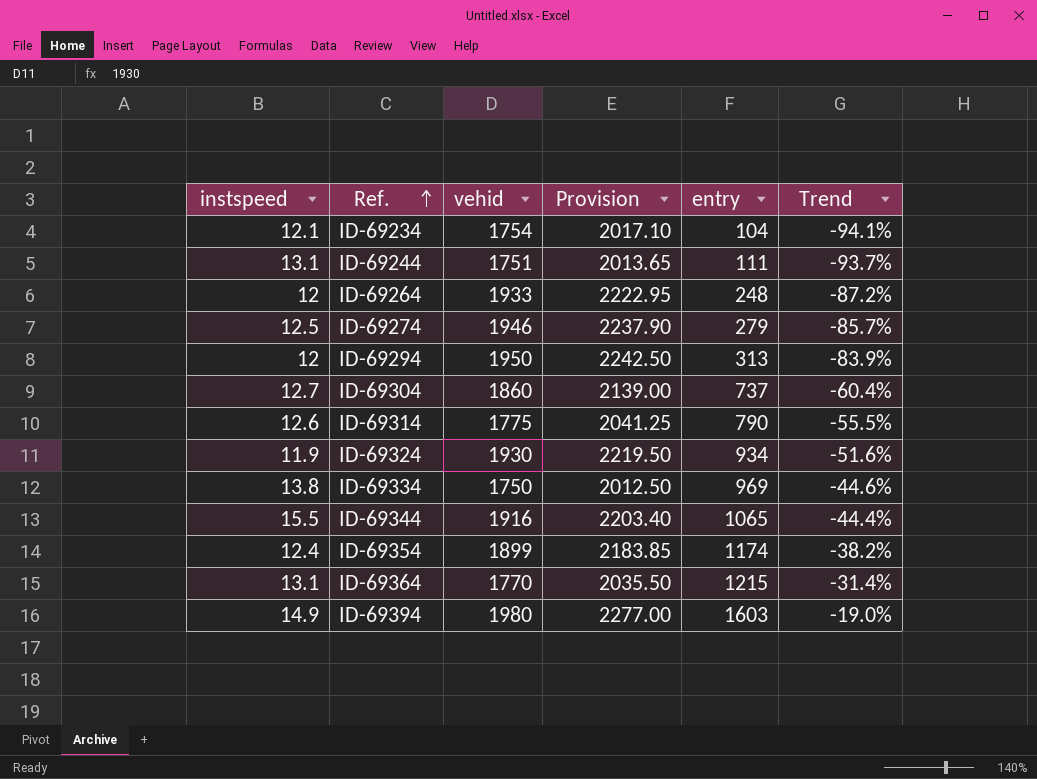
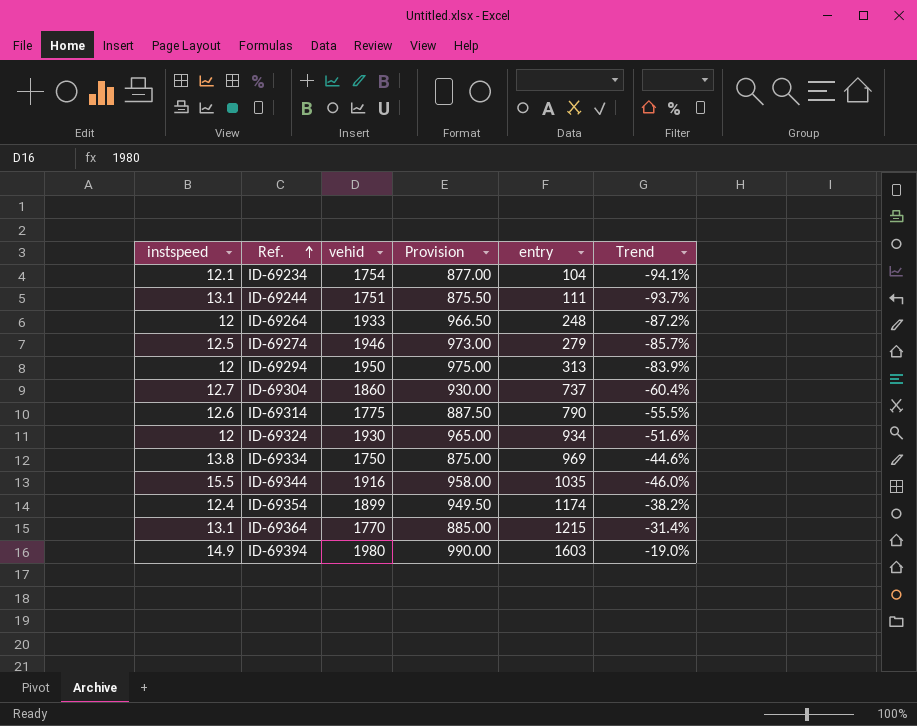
column Provision | formula: [vehid] * 1.15 -> [vehid] * 0.5
ID-69324 | instspeed: 11.9 -> 12
ID-69344 | entry: 1065 -> 1035
ID-69344 | Trend: -44.4% -> -46.0%

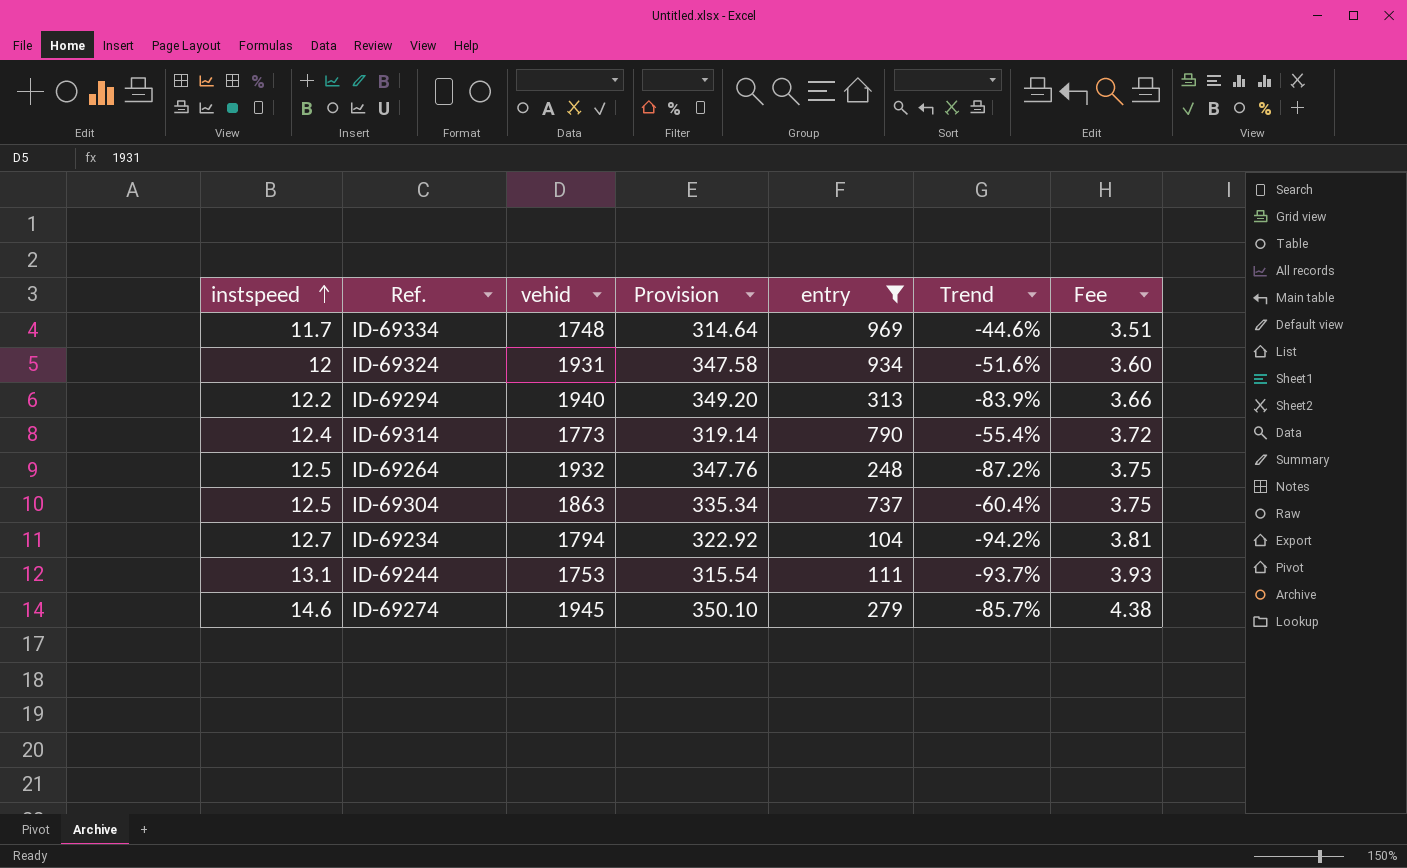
filter: none -> entry <= 969
row order: Ref. ascending -> instspeed ascending
column Provision | formula: [vehid] * 0.5 -> [vehid] * 0.18
column Fee | formula: none -> [instspeed] * 0.3
ID-69334 | instspeed: 13.8 -> 11.7
ID-69334 | vehid: 1750 -> 1748
ID-69324 | vehid: 1930 -> 1931
ID-69294 | instspeed: 12 -> 12.2
ID-69294 | vehid: 1950 -> 1940
ID-69314 | instspeed: 12.6 -> 12.4
ID-69314 | vehid: 1775 -> 1773
ID-69314 | Trend: -55.5% -> -55.4%
ID-69264 | instspeed: 12 -> 12.5
ID-69264 | vehid: 1933 -> 1932
ID-69304 | instspeed: 12.7 -> 12.5
ID-69304 | vehid: 1860 -> 1863
ID-69234 | instspeed: 12.1 -> 12.7
ID-69234 | vehid: 1754 -> 1794
ID-69234 | Trend: -94.1% -> -94.2%
ID-69244 | vehid: 1751 -> 1753
ID-69274 | instspeed: 12.5 -> 14.6
ID-69274 | vehid: 1946 -> 1945

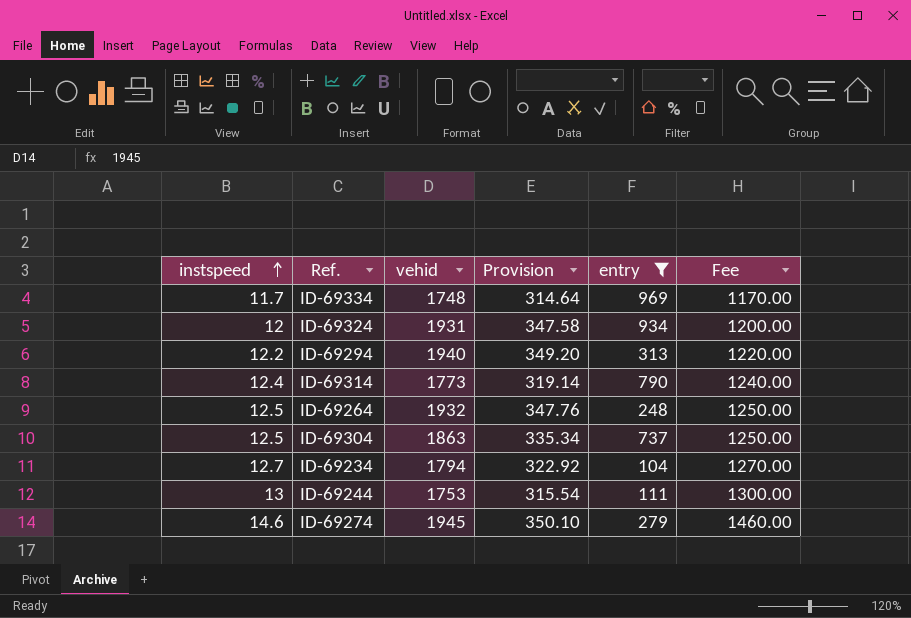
column Trend | formula: ([entry] - [vehid]) / [vehid] -> none
column Fee | formula: [instspeed] * 0.3 -> [instspeed] * 100
ID-69244 | instspeed: 13.1 -> 13

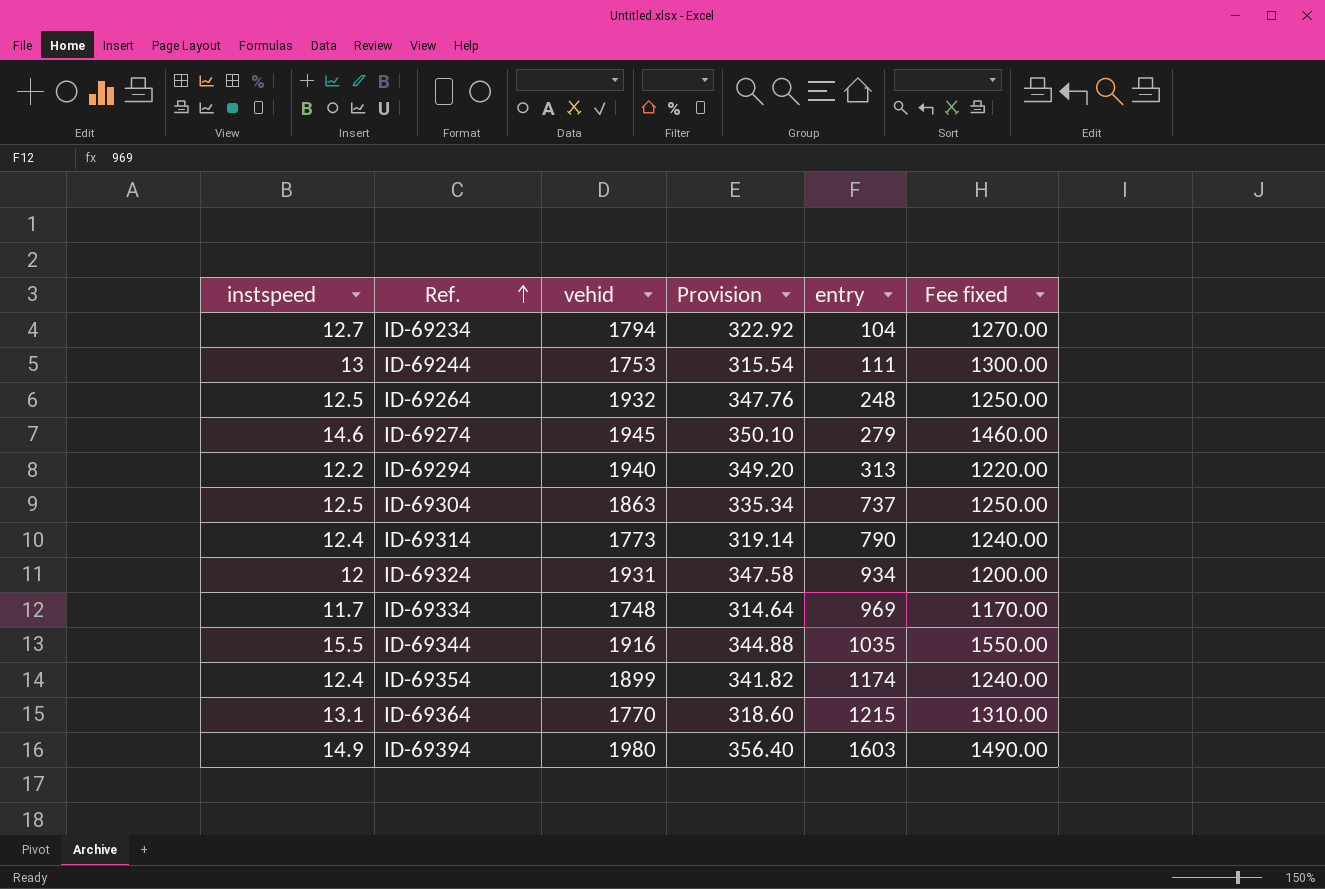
filter: entry <= 969 -> none
row order: instspeed ascending -> Ref. ascending
column name: Fee -> Fee fixed

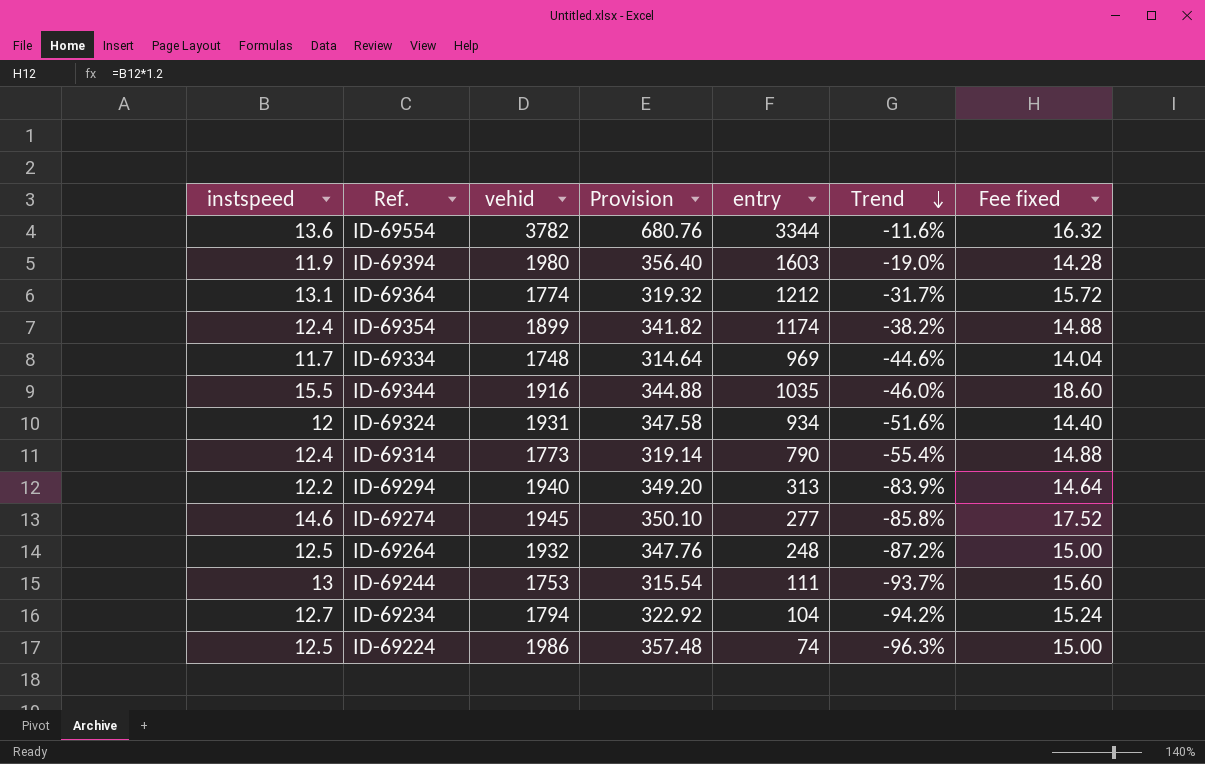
row order: Ref. ascending -> Trend descending
column Trend | formula: none -> ([entry] - [vehid]) / [vehid]
column Fee fixed | formula: [instspeed] * 100 -> [instspeed] * 1.2
row ID-69304: 12.5 | 1863 | 335.34 | 737 | 1250.00 -> none
row ID-69554: none -> 13.6 | 3782 | 680.76 | 3344 | -11.6% | 16.32
ID-69394 | instspeed: 14.9 -> 11.9
ID-69364 | vehid: 1770 -> 1774
ID-69364 | Provision: 318.60 -> 319.32
ID-69364 | entry: 1215 -> 1212
ID-69274 | entry: 279 -> 277
row ID-69224: none -> 12.5 | 1986 | 357.48 | 74 | -96.3% | 15.00

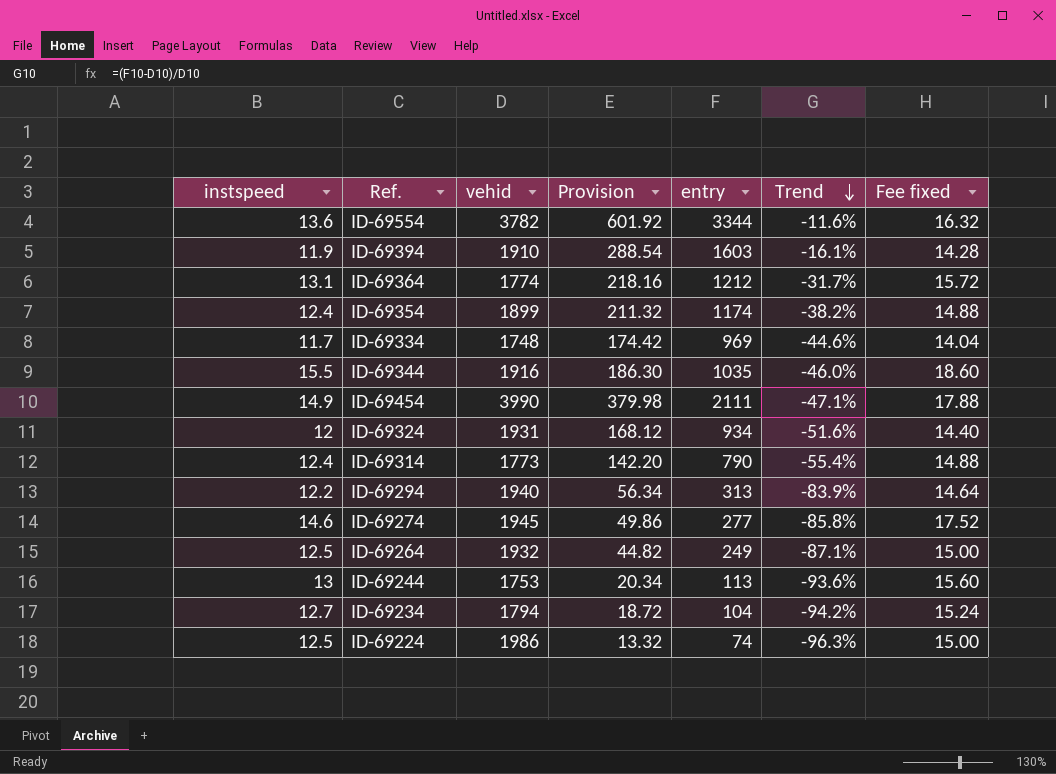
column Provision | formula: [vehid] * 0.18 -> [entry] * 0.18
ID-69394 | vehid: 1980 -> 1910
ID-69394 | Trend: -19.0% -> -16.1%
row ID-69454: none -> 14.9 | 3990 | 379.98 | 2111 | -47.1% | 17.88
ID-69264 | entry: 248 -> 249
ID-69264 | Trend: -87.2% -> -87.1%
ID-69244 | entry: 111 -> 113
ID-69244 | Trend: -93.7% -> -93.6%

